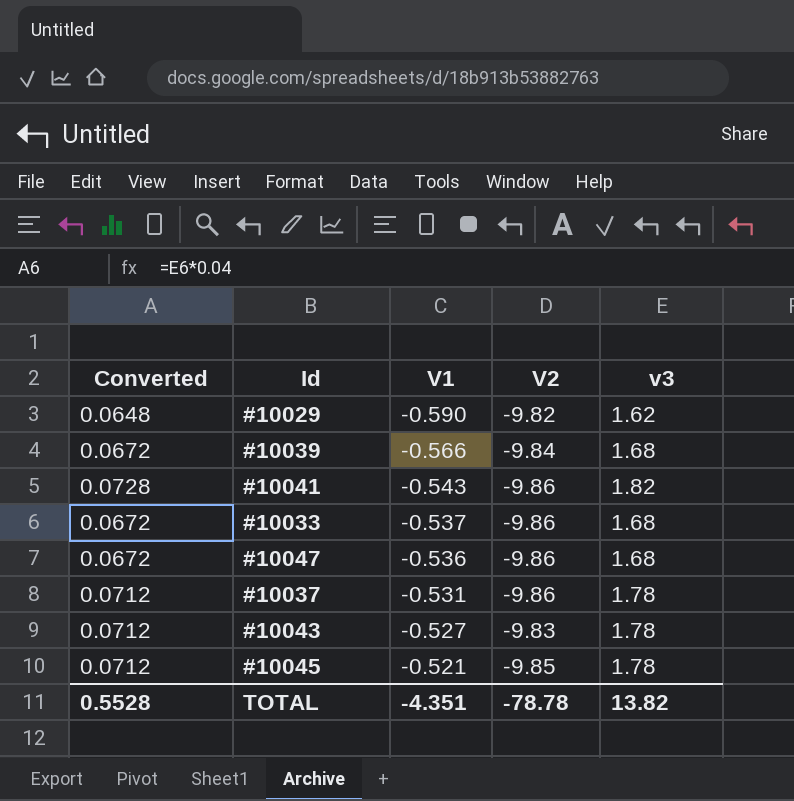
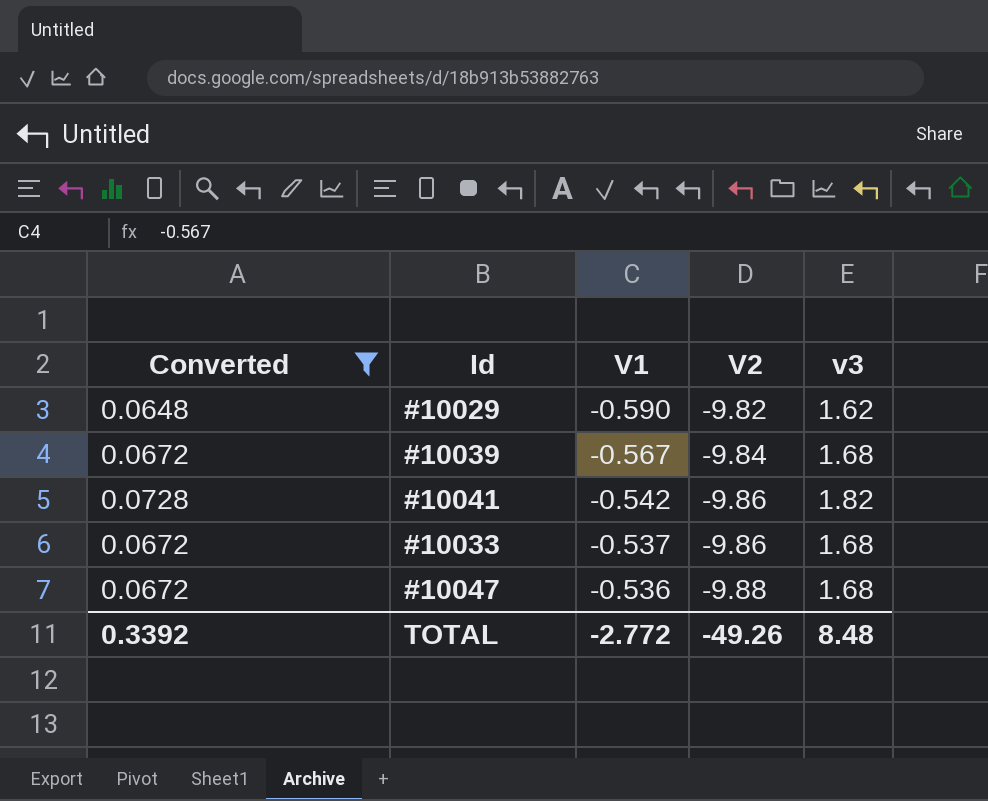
filter: none -> Converted != 0.0712
#10039 | V1: -0.566 -> -0.567
#10041 | V1: -0.543 -> -0.542
#10047 | V2: -9.86 -> -9.88
TOTAL | Converted: 0.5528 -> 0.3392
TOTAL | V1: -4.351 -> -2.772
TOTAL | V2: -78.78 -> -49.26
TOTAL | v3: 13.82 -> 8.48

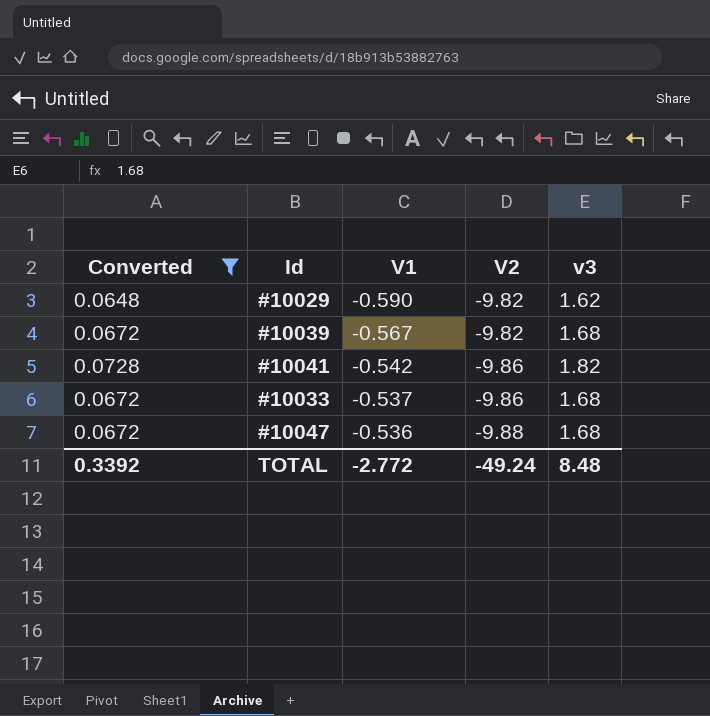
#10039 | V2: -9.84 -> -9.82
TOTAL | V2: -49.26 -> -49.24

